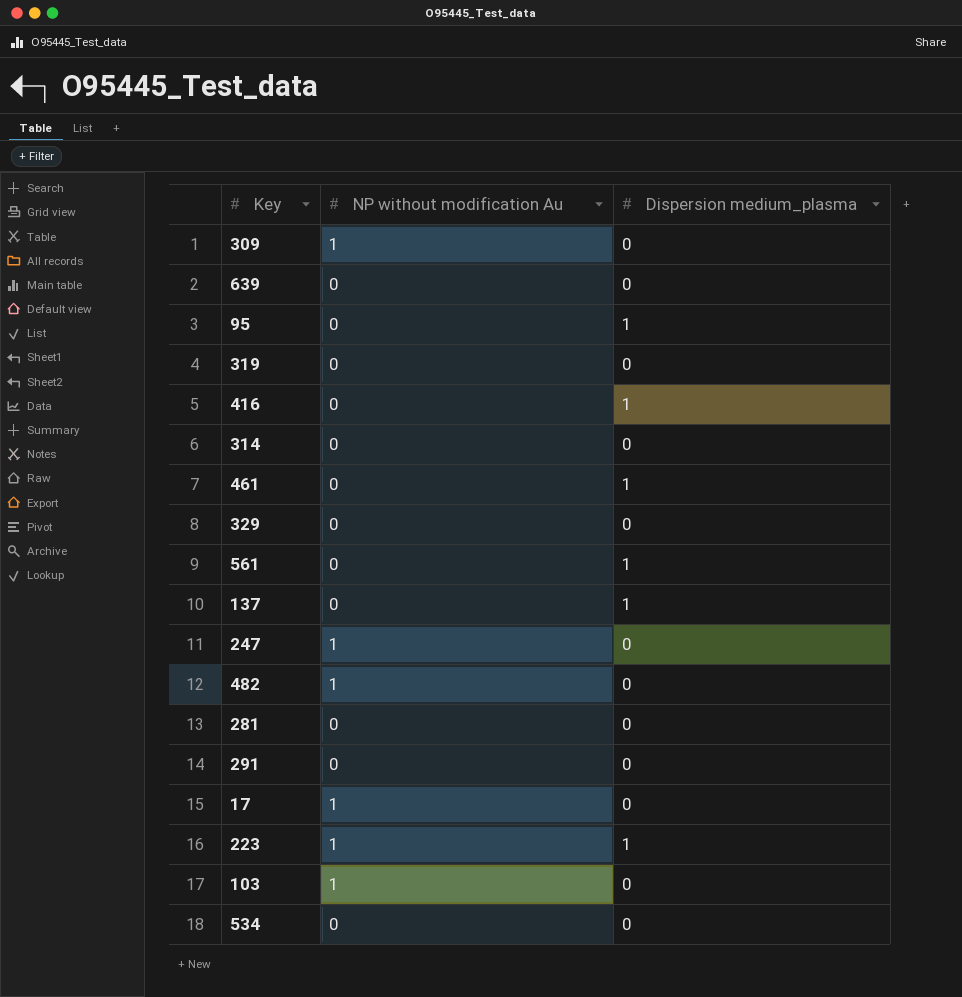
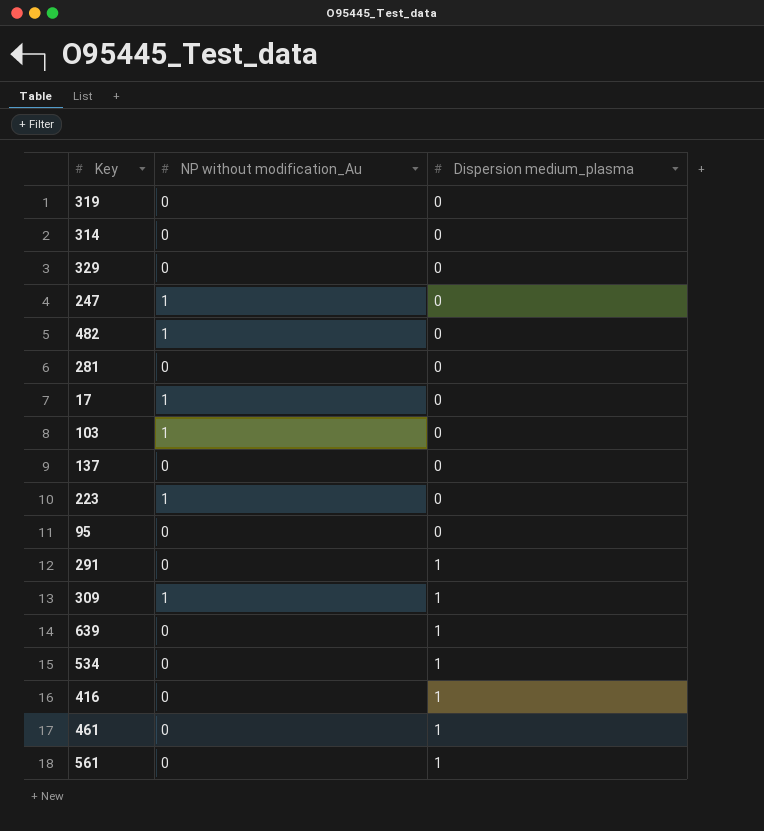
row order: none -> Dispersion medium_plasma ascending
column name: NP without modification Au -> NP without modification_Au
137 | Dispersion medium_plasma: 1 -> 0
223 | Dispersion medium_plasma: 1 -> 0
95 | Dispersion medium_plasma: 1 -> 0
291 | Dispersion medium_plasma: 0 -> 1
309 | Dispersion medium_plasma: 0 -> 1
639 | Dispersion medium_plasma: 0 -> 1
534 | Dispersion medium_plasma: 0 -> 1

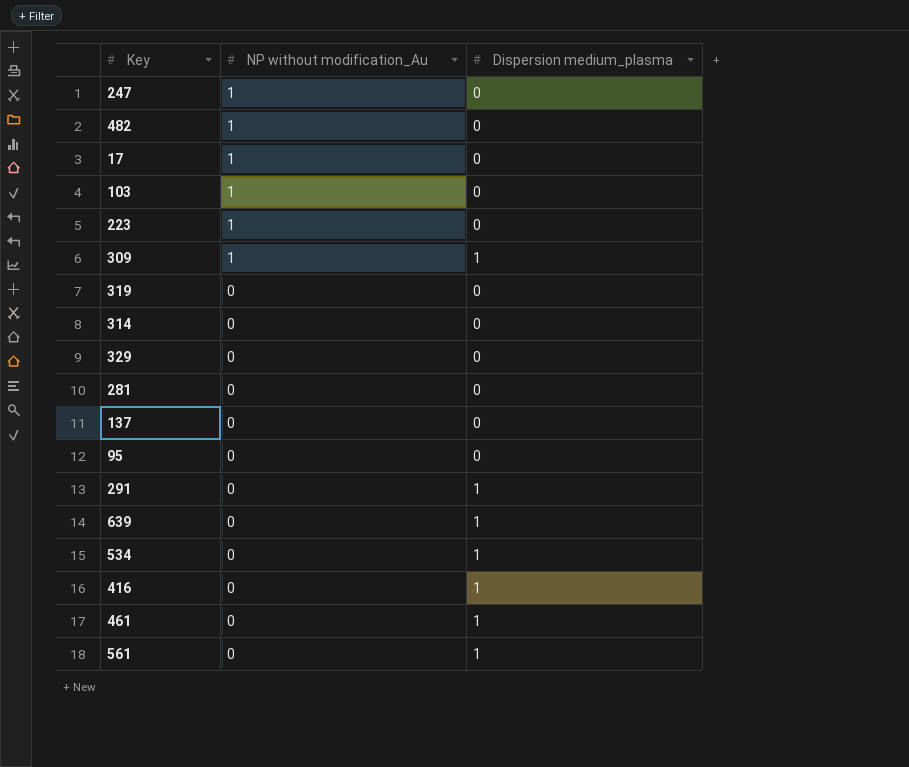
row order: Dispersion medium_plasma ascending -> NP without modification_Au descending

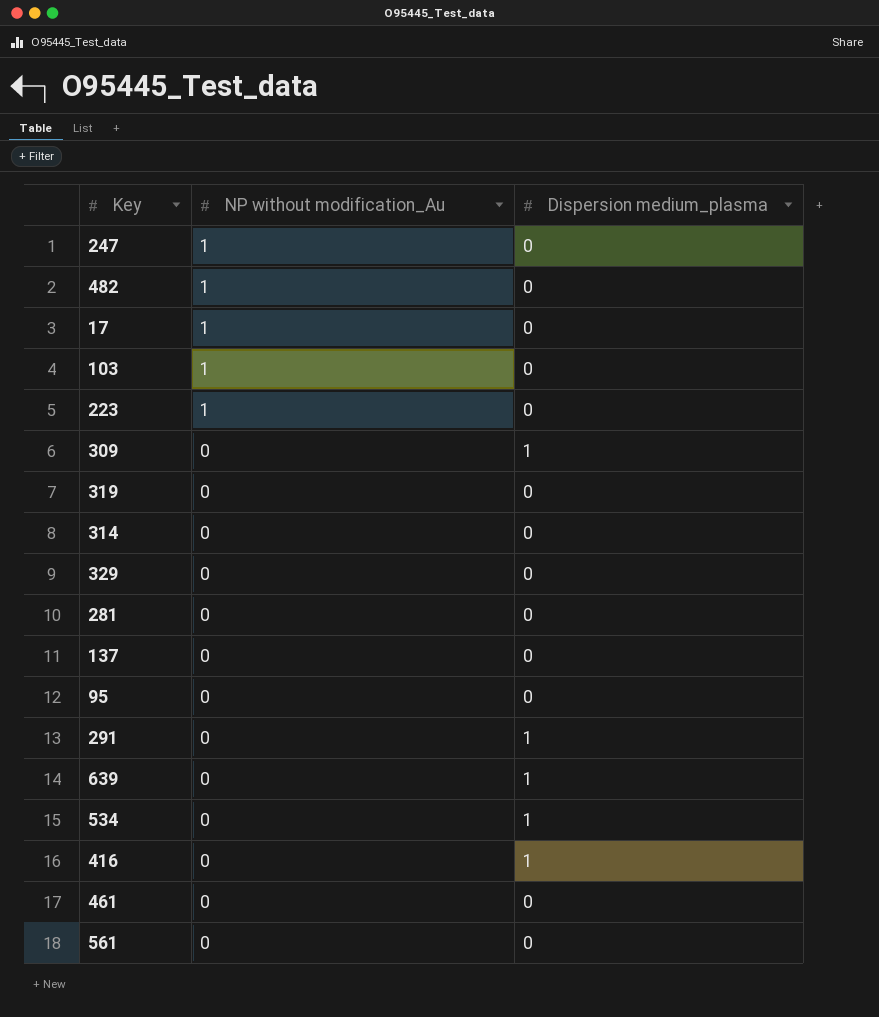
309 | NP without modification_Au: 1 -> 0
461 | Dispersion medium_plasma: 1 -> 0
561 | Dispersion medium_plasma: 1 -> 0

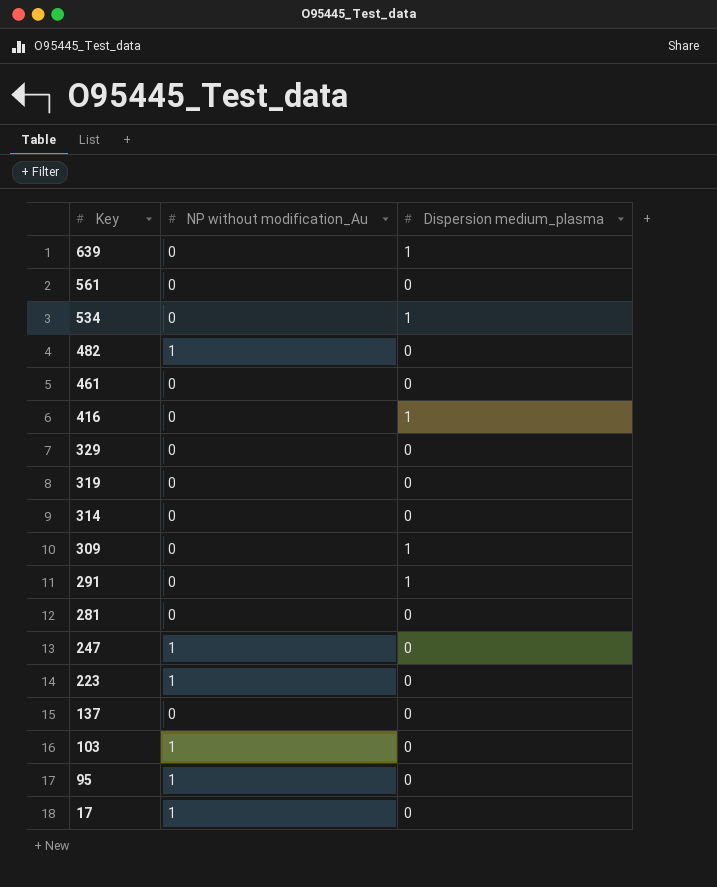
row order: NP without modification_Au descending -> Key descending
95 | NP without modification_Au: 0 -> 1

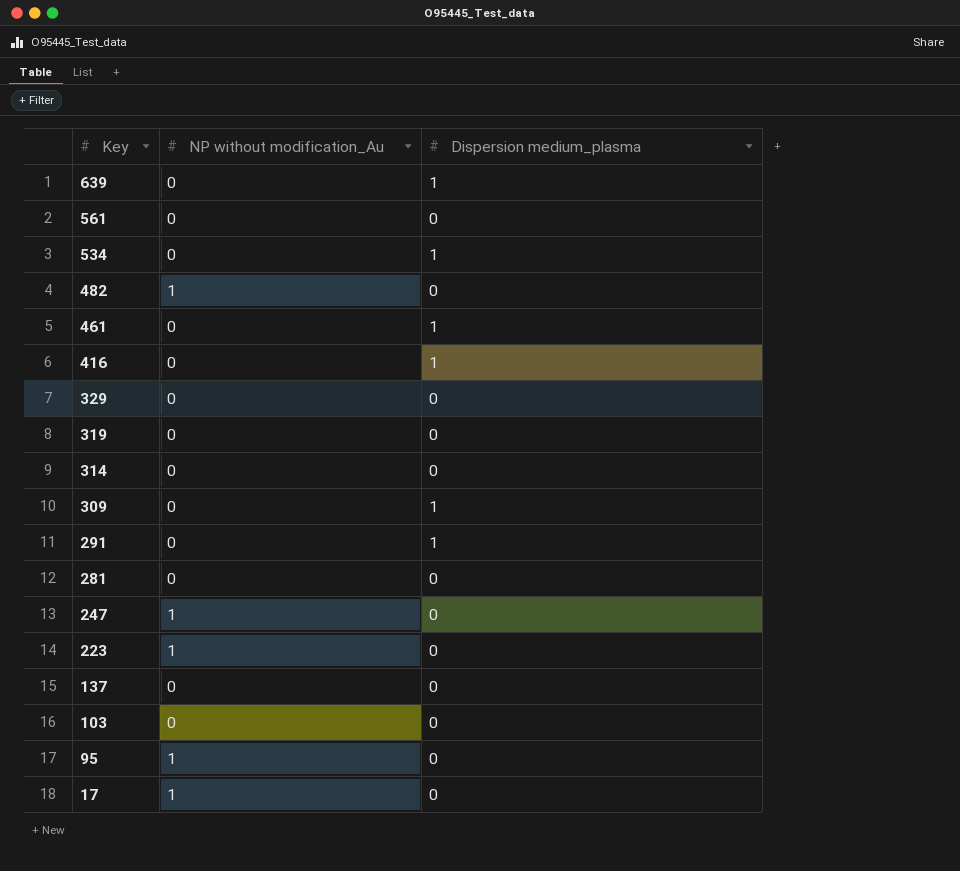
461 | Dispersion medium_plasma: 0 -> 1
103 | NP without modification_Au: 1 -> 0

